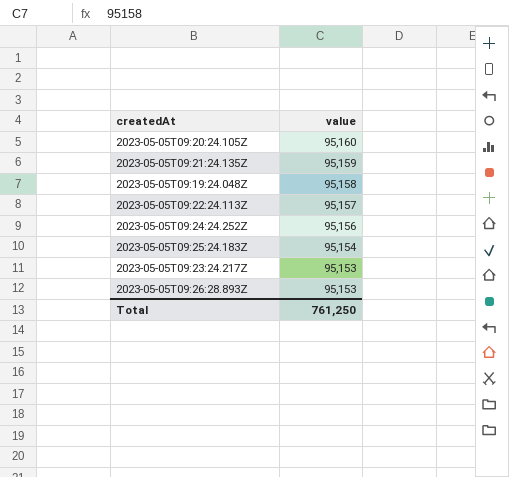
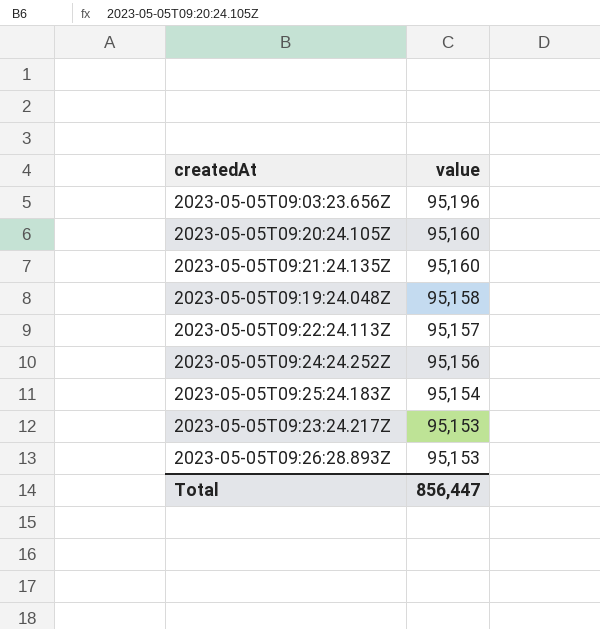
row 2023-05-05T09:03:23.656Z: none -> 95,196
2023-05-05T09:21:24.135Z | value: 95,159 -> 95,160
Total | value: 761,250 -> 856,447

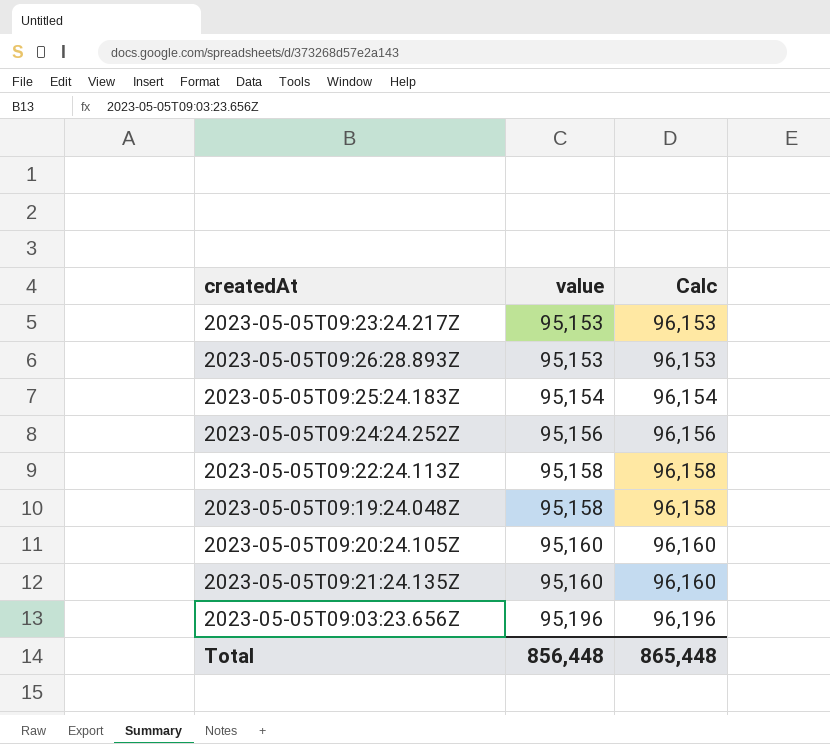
row order: value descending -> value ascending
column Calc | formula: none -> [value] + 1000
2023-05-05T09:22:24.113Z | value: 95,157 -> 95,158
Total | value: 856,447 -> 856,448

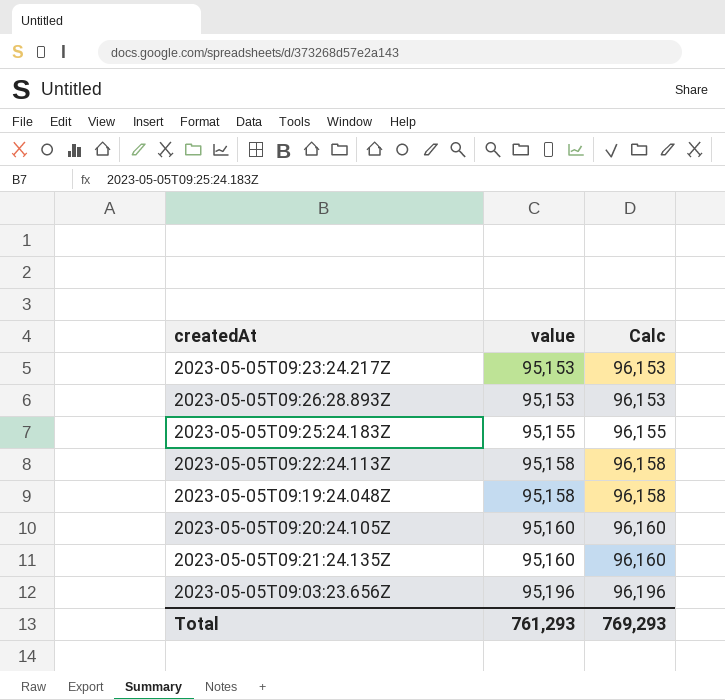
row 2023-05-05T09:24:24.252Z: 95,156 | 96,156 -> none
2023-05-05T09:25:24.183Z | value: 95,154 -> 95,155
2023-05-05T09:25:24.183Z | Calc: 96,154 -> 96,155
Total | value: 856,448 -> 761,293
Total | Calc: 865,448 -> 769,293

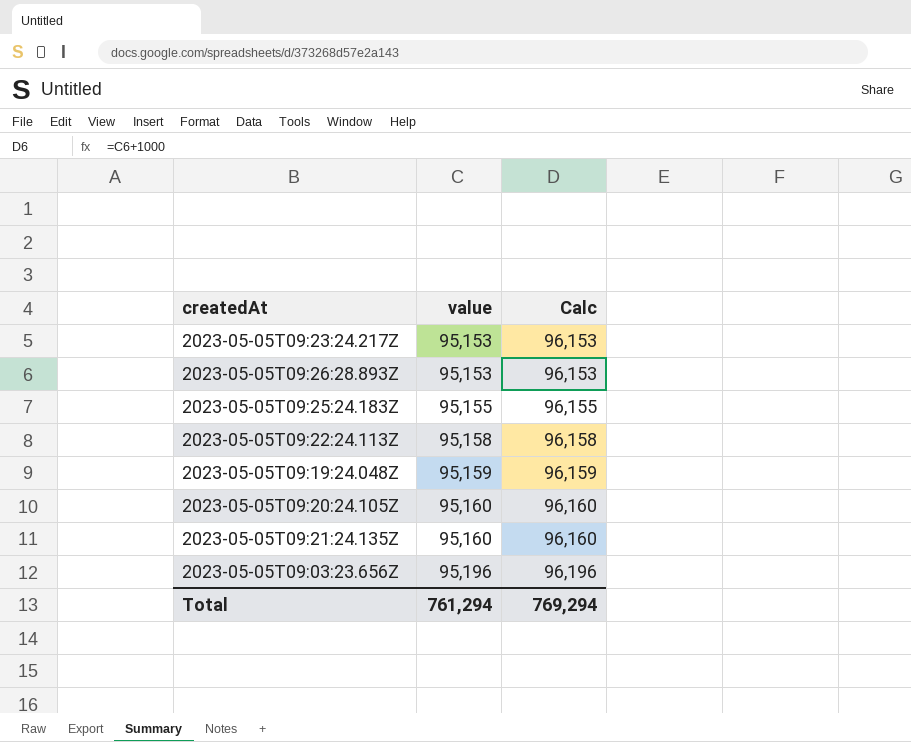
2023-05-05T09:19:24.048Z | value: 95,158 -> 95,159
2023-05-05T09:19:24.048Z | Calc: 96,158 -> 96,159
Total | value: 761,293 -> 761,294
Total | Calc: 769,293 -> 769,294

